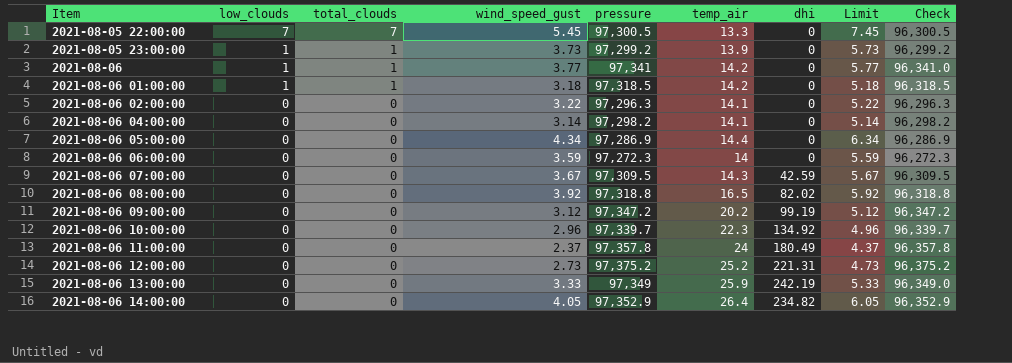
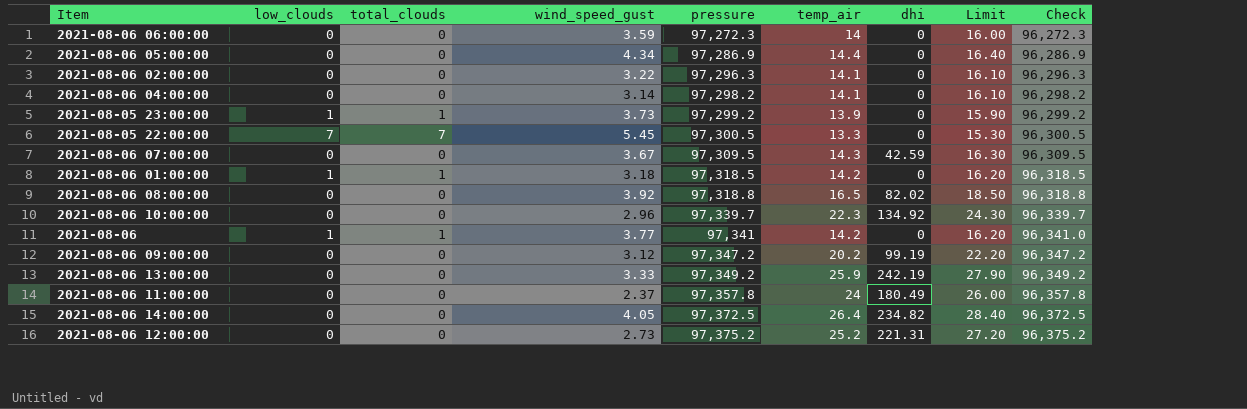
row order: Item ascending -> pressure ascending
column Limit | formula: [wind_speed_gust] + 2 -> [temp_air] + 2
2021-08-06 13:00:00 | pressure: 97,349 -> 97,349.2
2021-08-06 13:00:00 | Check: 96,349.0 -> 96,349.2
2021-08-06 14:00:00 | pressure: 97,352.9 -> 97,372.5
2021-08-06 14:00:00 | Check: 96,352.9 -> 96,372.5

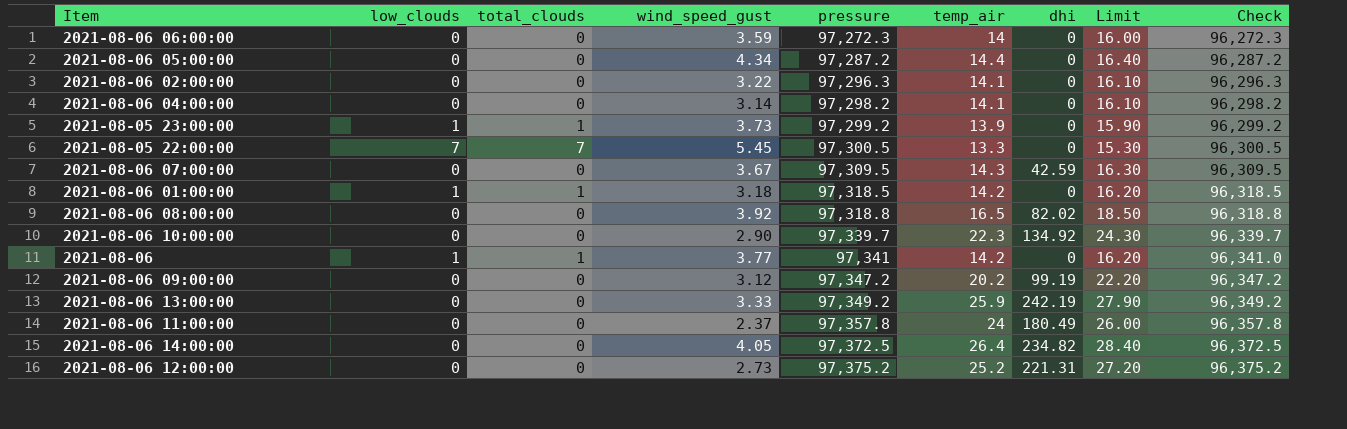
2021-08-06 05:00:00 | pressure: 97,286.9 -> 97,287.2
2021-08-06 05:00:00 | Check: 96,286.9 -> 96,287.2
2021-08-06 10:00:00 | wind_speed_gust: 2.96 -> 2.90

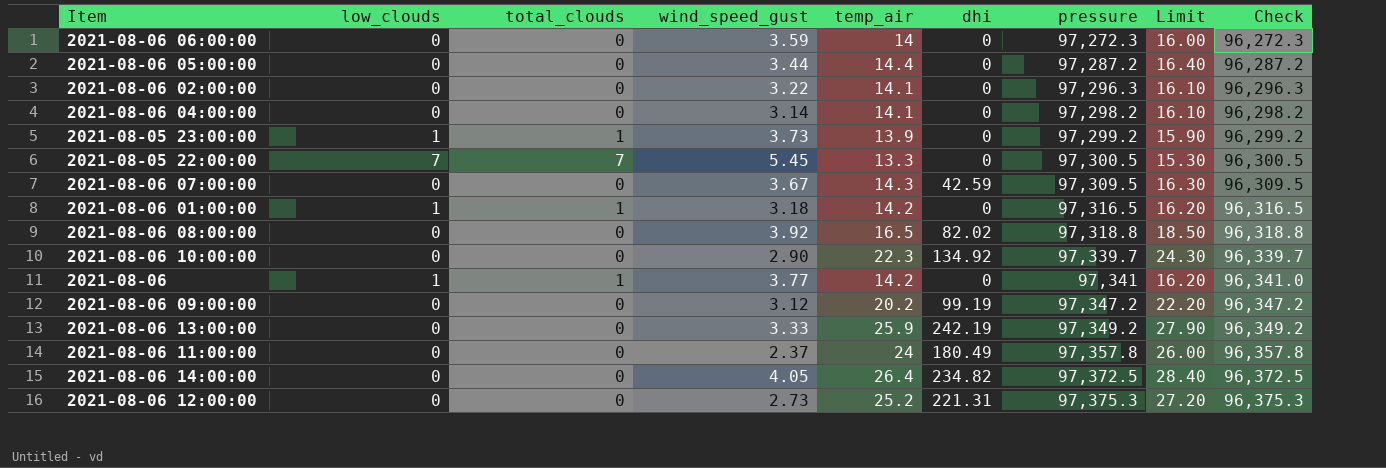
column pressure | position: 5 -> 7
2021-08-06 05:00:00 | wind_speed_gust: 4.34 -> 3.44
2021-08-06 01:00:00 | pressure: 97,318.5 -> 97,316.5
2021-08-06 01:00:00 | Check: 96,318.5 -> 96,316.5
2021-08-06 12:00:00 | pressure: 97,375.2 -> 97,375.3
2021-08-06 12:00:00 | Check: 96,375.2 -> 96,375.3

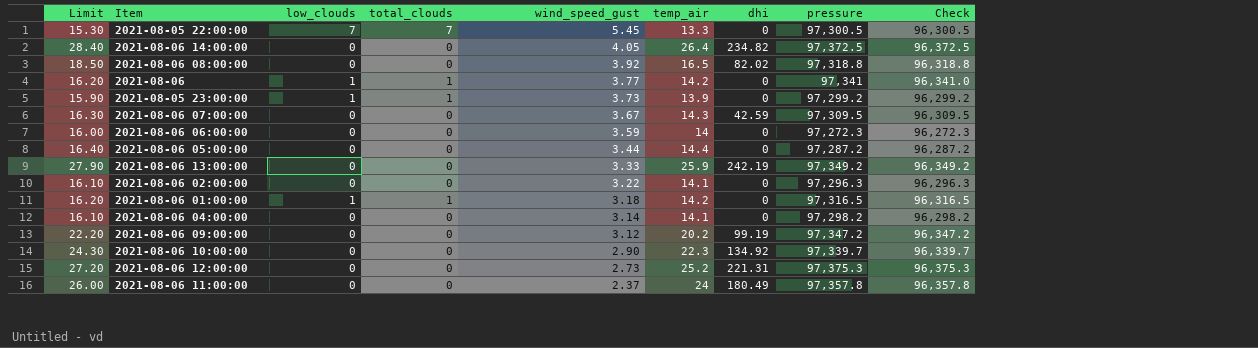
row order: pressure ascending -> wind_speed_gust descending
column Limit | position: 8 -> 1

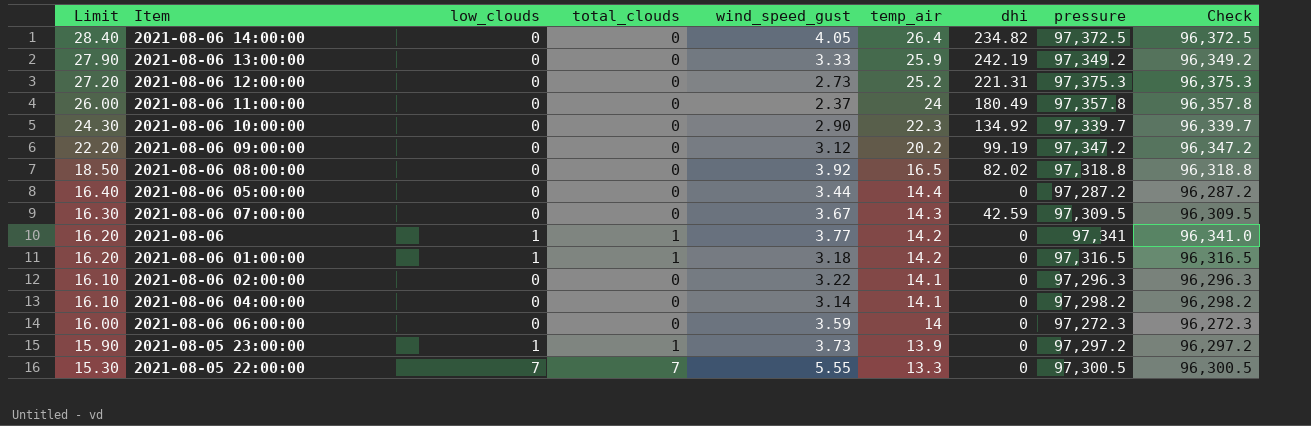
row order: wind_speed_gust descending -> Limit descending
2021-08-05 23:00:00 | pressure: 97,299.2 -> 97,297.2
2021-08-05 23:00:00 | Check: 96,299.2 -> 96,297.2
2021-08-05 22:00:00 | wind_speed_gust: 5.45 -> 5.55

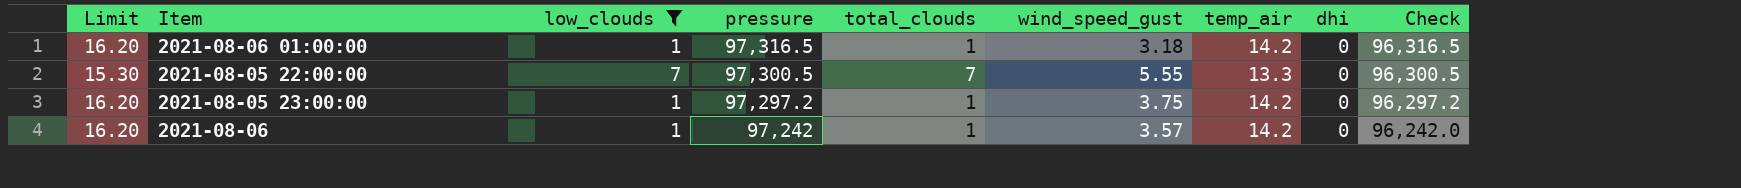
filter: none -> low_clouds != 0
row order: Limit descending -> pressure descending
column pressure | position: 8 -> 4
2021-08-05 23:00:00 | Limit: 15.90 -> 16.20
2021-08-05 23:00:00 | wind_speed_gust: 3.73 -> 3.75
2021-08-05 23:00:00 | temp_air: 13.9 -> 14.2
2021-08-06 | pressure: 97,341 -> 97,242
2021-08-06 | wind_speed_gust: 3.77 -> 3.57
2021-08-06 | Check: 96,341.0 -> 96,242.0

